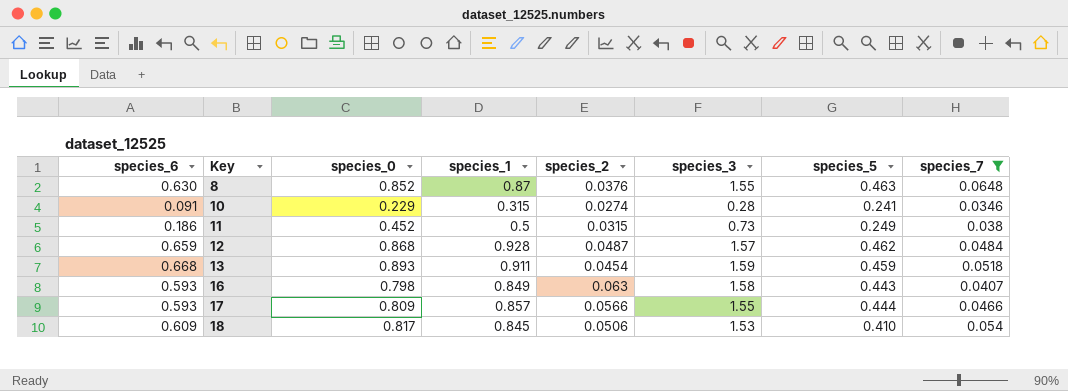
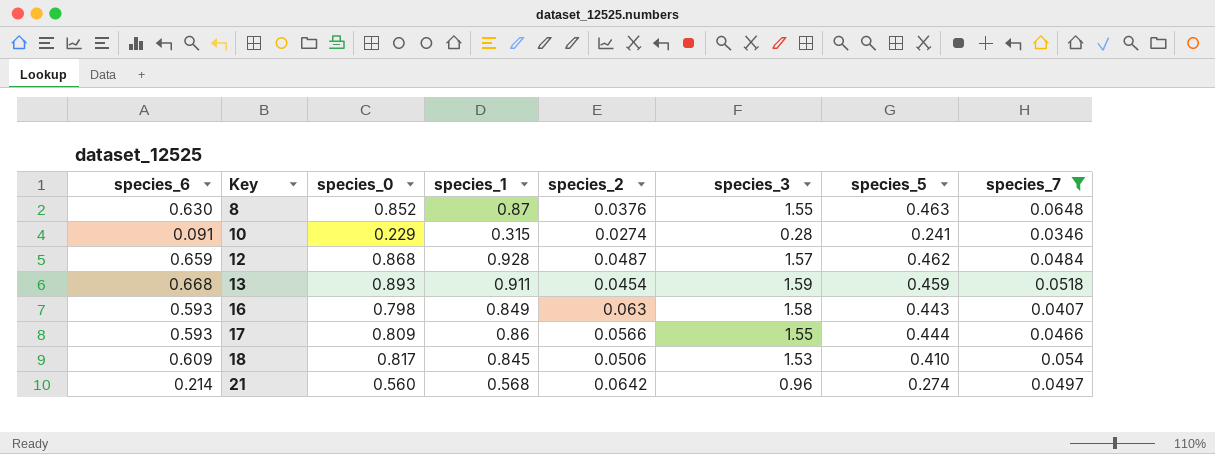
row 11: 0.186 | 0.452 | 0.5 | 0.0315 | 0.73 | 0.249 | 0.038 -> none
17 | species_1: 0.857 -> 0.86
row 21: none -> 0.214 | 0.560 | 0.568 | 0.0642 | 0.96 | 0.274 | 0.0497

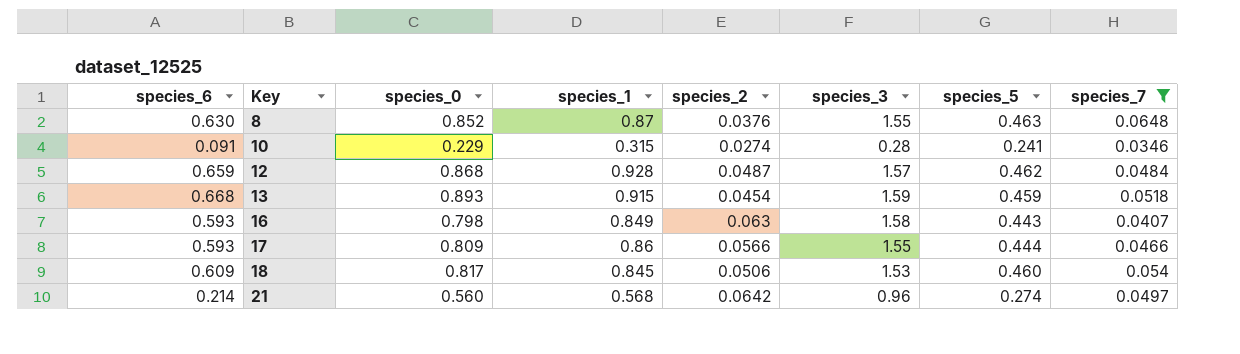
13 | species_1: 0.911 -> 0.915
18 | species_5: 0.410 -> 0.460

